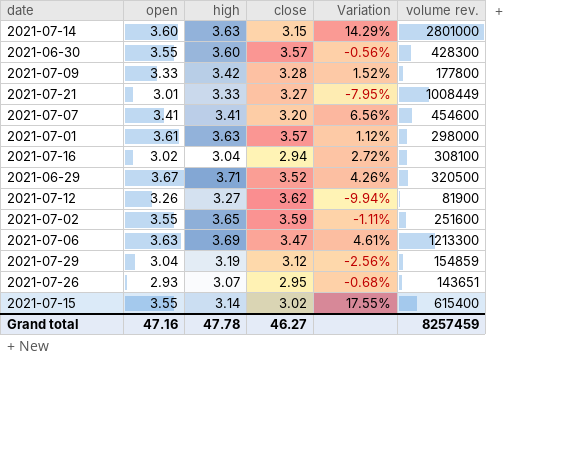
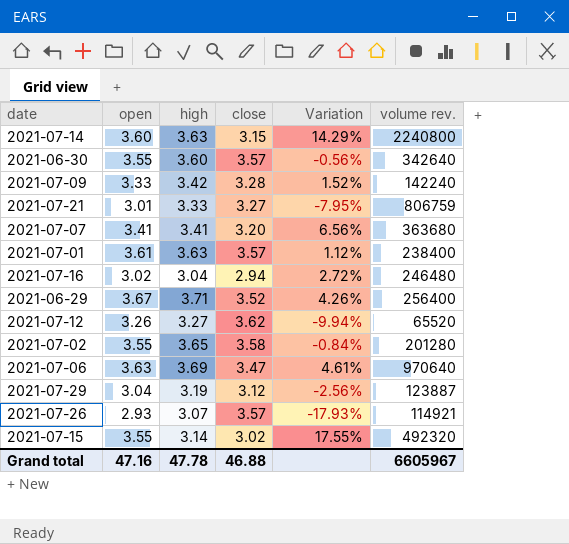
2021-07-14 | volume rev.: 2801000 -> 2240800
2021-06-30 | volume rev.: 428300 -> 342640
2021-07-09 | volume rev.: 177800 -> 142240
2021-07-21 | volume rev.: 1008449 -> 806759
2021-07-07 | volume rev.: 454600 -> 363680
2021-07-01 | volume rev.: 298000 -> 238400
2021-07-16 | volume rev.: 308100 -> 246480
2021-06-29 | volume rev.: 320500 -> 256400
2021-07-12 | volume rev.: 81900 -> 65520
2021-07-02 | close: 3.59 -> 3.58
2021-07-02 | Variation: -1.11% -> -0.84%
2021-07-02 | volume rev.: 251600 -> 201280
2021-07-06 | volume rev.: 1213300 -> 970640
2021-07-29 | volume rev.: 154859 -> 123887
2021-07-26 | close: 2.95 -> 3.57
2021-07-26 | Variation: -0.68% -> -17.93%
2021-07-26 | volume rev.: 143651 -> 114921
2021-07-15 | volume rev.: 615400 -> 492320
Grand total | close: 46.27 -> 46.88
Grand total | volume rev.: 8257459 -> 6605967

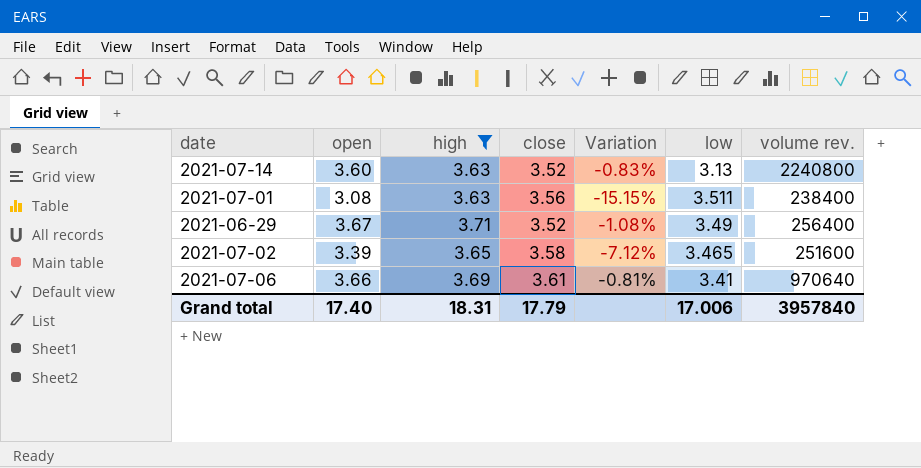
filter: none -> high >= 3.63
column Variation | formula: ([open] - [close]) / [close] -> ([open] - [high]) / [high]
column low | position: none -> 6
2021-07-14 | close: 3.15 -> 3.52
2021-07-01 | open: 3.61 -> 3.08
2021-07-01 | close: 3.57 -> 3.56
2021-07-02 | open: 3.55 -> 3.39
2021-07-02 | volume rev.: 201280 -> 251600
2021-07-06 | open: 3.63 -> 3.66
2021-07-06 | close: 3.47 -> 3.61
Grand total | open: 47.16 -> 17.40
Grand total | high: 47.78 -> 18.31
Grand total | close: 46.88 -> 17.79
Grand total | volume rev.: 6605967 -> 3957840

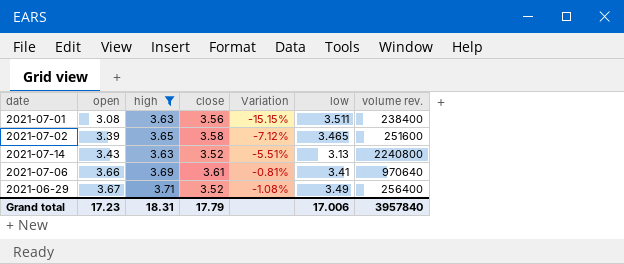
row order: none -> open ascending
2021-07-14 | open: 3.60 -> 3.43
2021-07-14 | Variation: -0.83% -> -5.51%
Grand total | open: 17.40 -> 17.23

